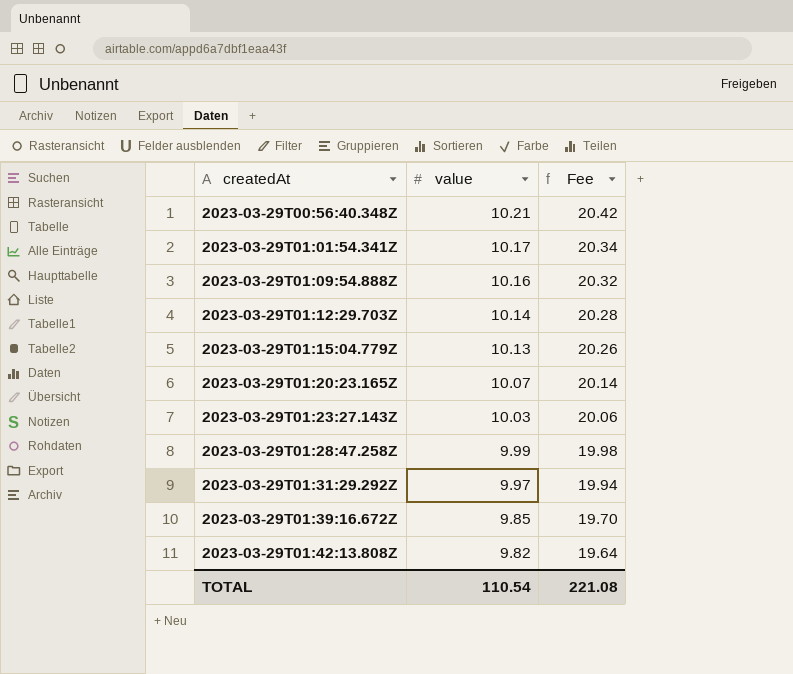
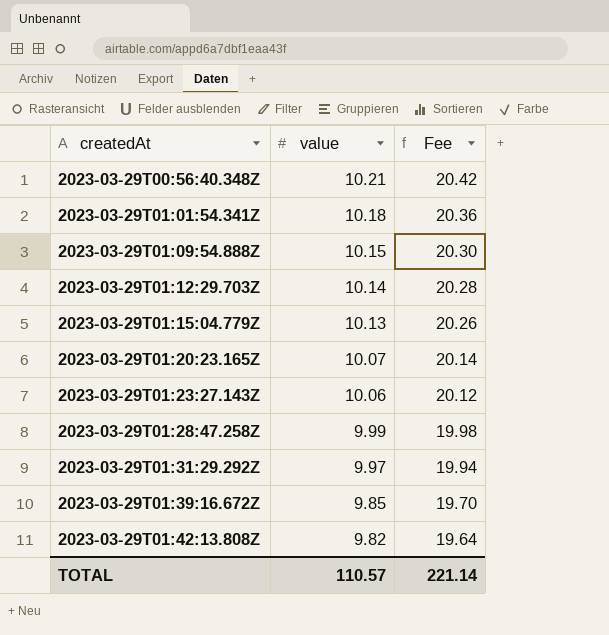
2023-03-29T01:01:54.341Z | value: 10.17 -> 10.18
2023-03-29T01:01:54.341Z | Fee: 20.34 -> 20.36
2023-03-29T01:09:54.888Z | value: 10.16 -> 10.15
2023-03-29T01:09:54.888Z | Fee: 20.32 -> 20.30
2023-03-29T01:23:27.143Z | value: 10.03 -> 10.06
2023-03-29T01:23:27.143Z | Fee: 20.06 -> 20.12
TOTAL | value: 110.54 -> 110.57
TOTAL | Fee: 221.08 -> 221.14

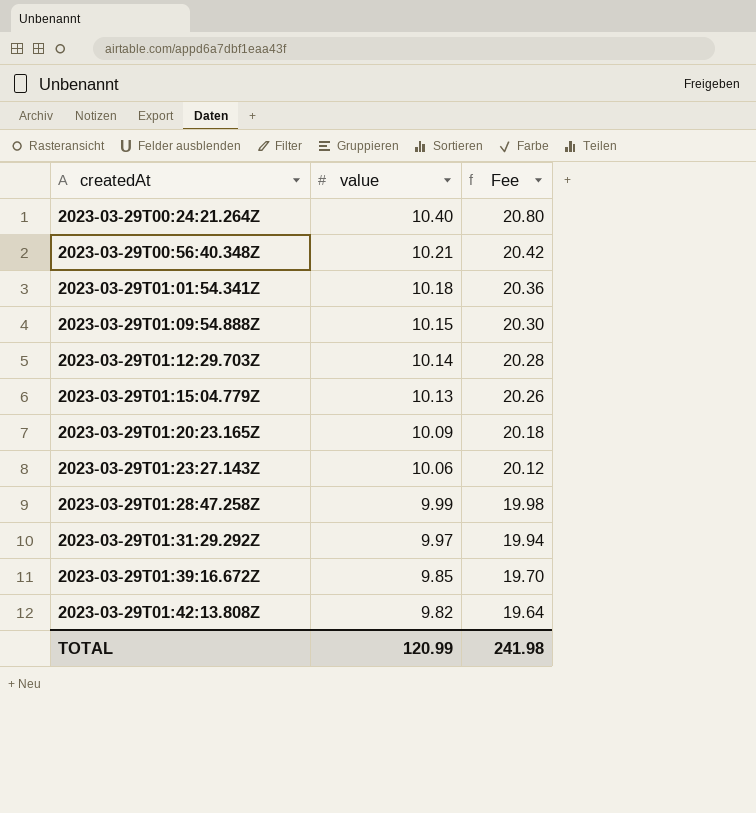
row 2023-03-29T00:24:21.264Z: none -> 10.40 | 20.80
2023-03-29T01:20:23.165Z | value: 10.07 -> 10.09
2023-03-29T01:20:23.165Z | Fee: 20.14 -> 20.18
TOTAL | value: 110.57 -> 120.99
TOTAL | Fee: 221.14 -> 241.98

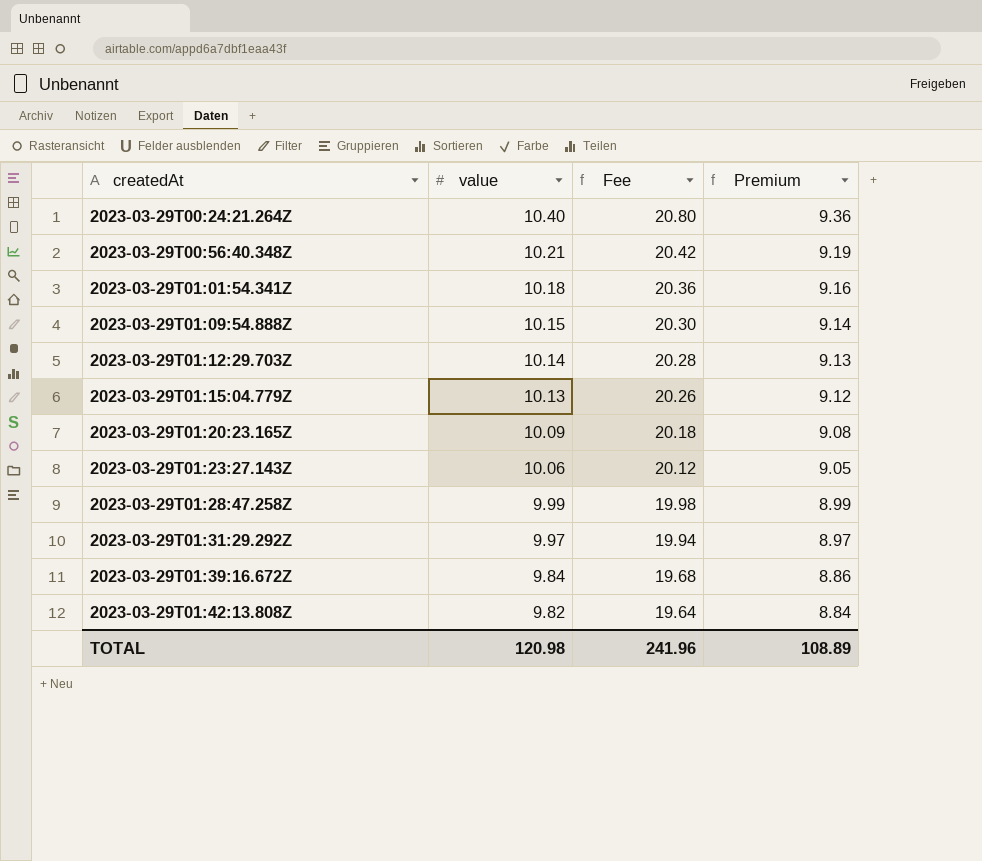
column Premium | formula: none -> [value] * 0.9
2023-03-29T01:39:16.672Z | value: 9.85 -> 9.84
2023-03-29T01:39:16.672Z | Fee: 19.70 -> 19.68
TOTAL | value: 120.99 -> 120.98
TOTAL | Fee: 241.98 -> 241.96

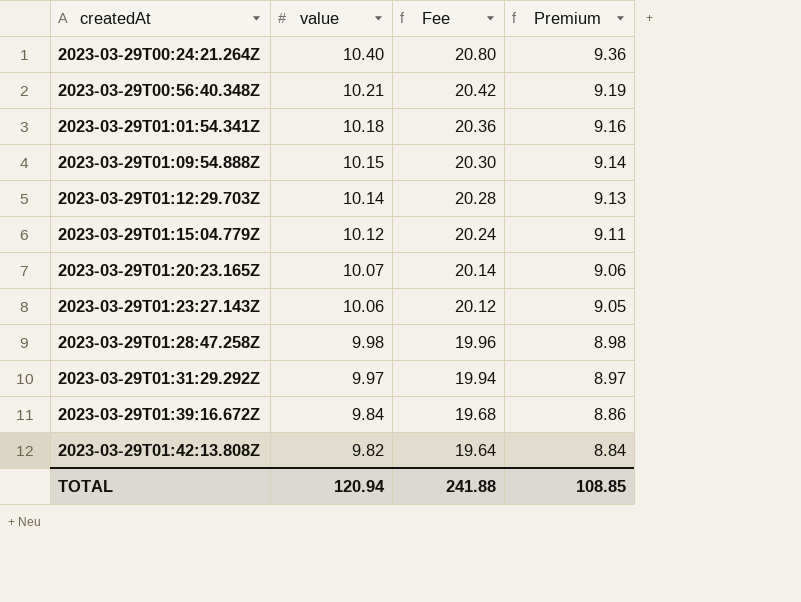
2023-03-29T01:15:04.779Z | value: 10.13 -> 10.12
2023-03-29T01:15:04.779Z | Fee: 20.26 -> 20.24
2023-03-29T01:15:04.779Z | Premium: 9.12 -> 9.11
2023-03-29T01:20:23.165Z | value: 10.09 -> 10.07
2023-03-29T01:20:23.165Z | Fee: 20.18 -> 20.14
2023-03-29T01:20:23.165Z | Premium: 9.08 -> 9.06
2023-03-29T01:28:47.258Z | value: 9.99 -> 9.98
2023-03-29T01:28:47.258Z | Fee: 19.98 -> 19.96
2023-03-29T01:28:47.258Z | Premium: 8.99 -> 8.98
TOTAL | value: 120.98 -> 120.94
TOTAL | Fee: 241.96 -> 241.88
TOTAL | Premium: 108.89 -> 108.85

